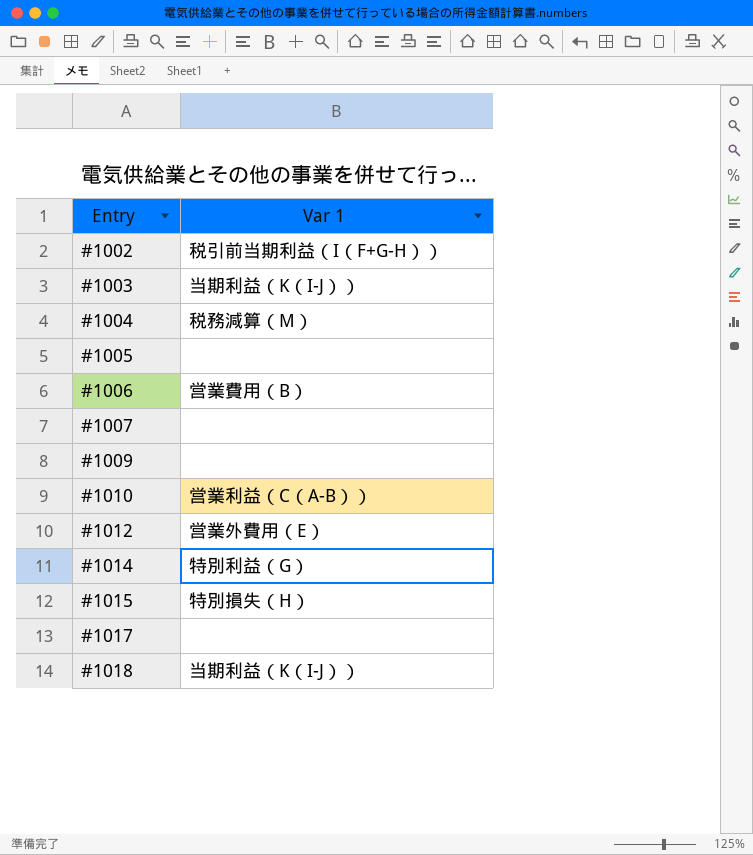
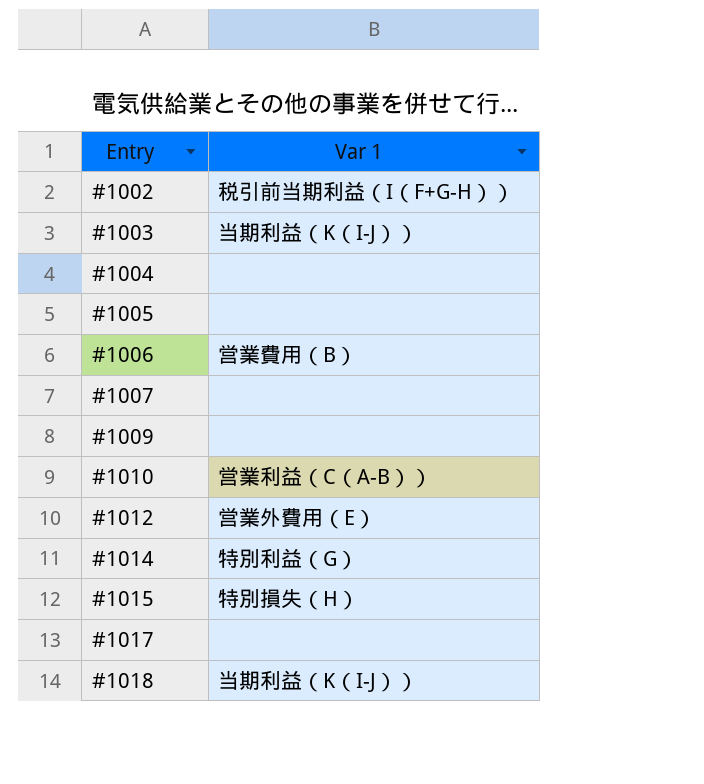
#1004 | Var 1: 税務減算（M） -> none

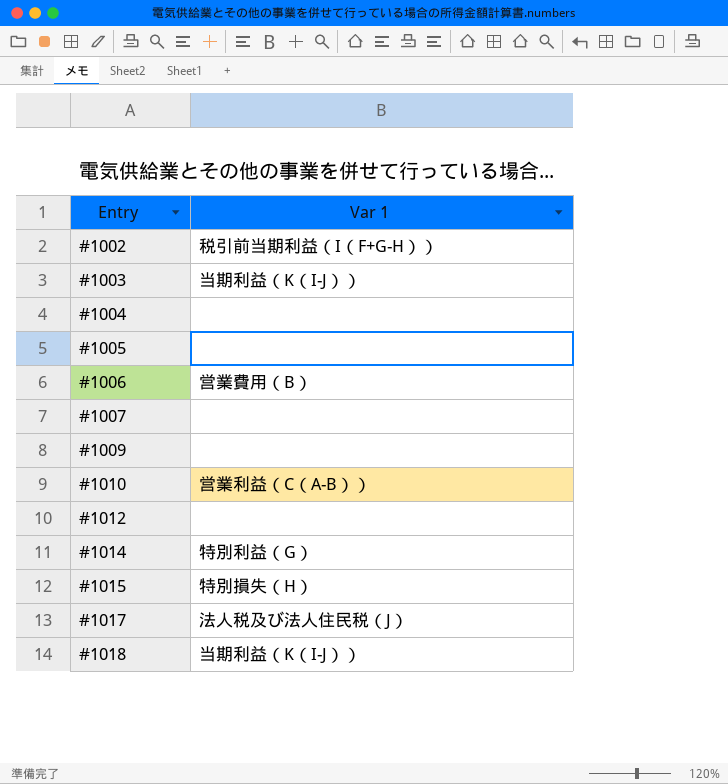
#1012 | Var 1: 営業外費用（E） -> none
#1017 | Var 1: none -> 法人税及び法人住民税（J）

